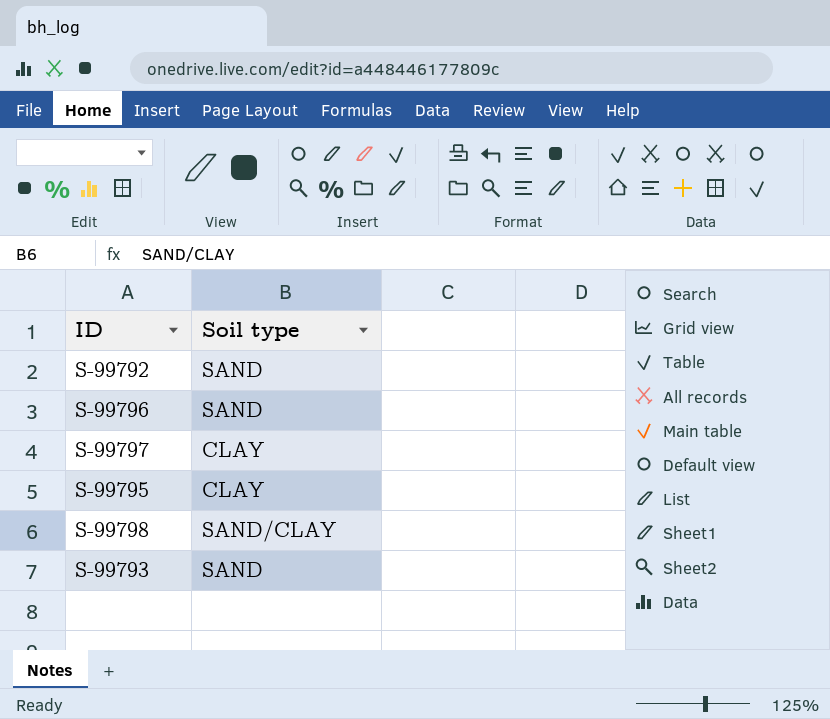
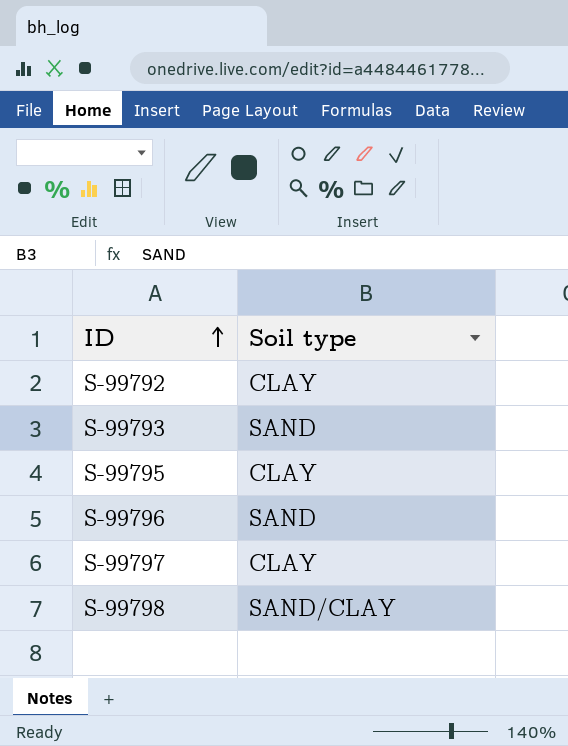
row order: none -> ID ascending
S-99792 | Soil type: SAND -> CLAY

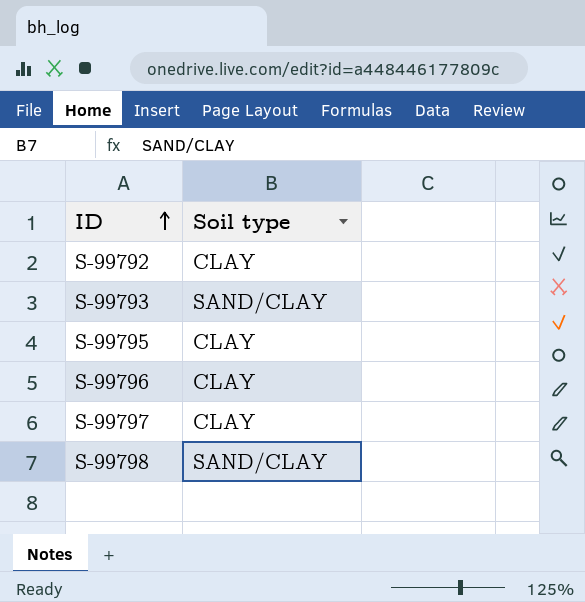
S-99793 | Soil type: SAND -> SAND/CLAY
S-99796 | Soil type: SAND -> CLAY

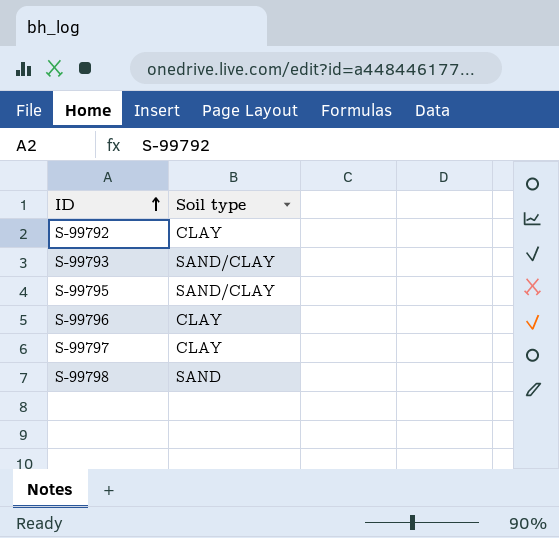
S-99795 | Soil type: CLAY -> SAND/CLAY
S-99798 | Soil type: SAND/CLAY -> SAND

